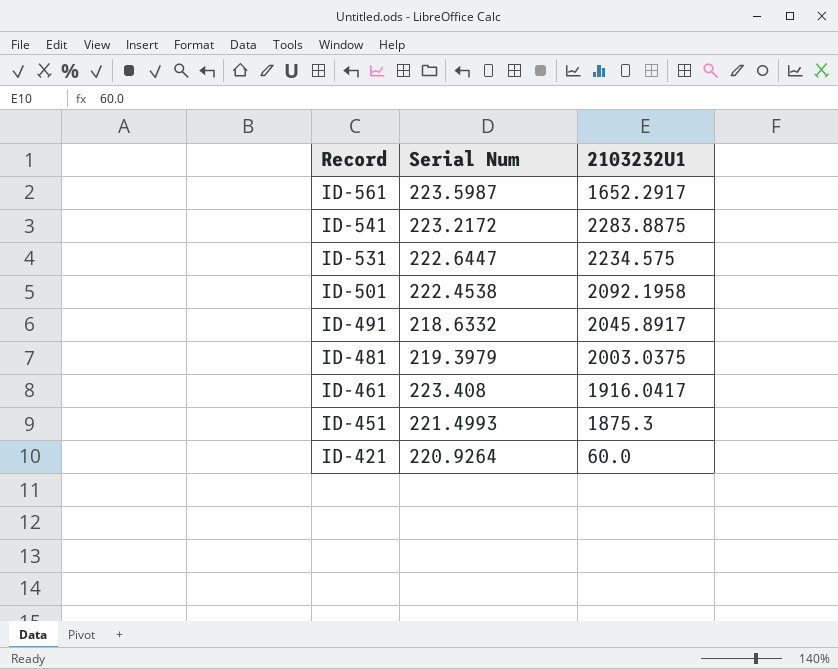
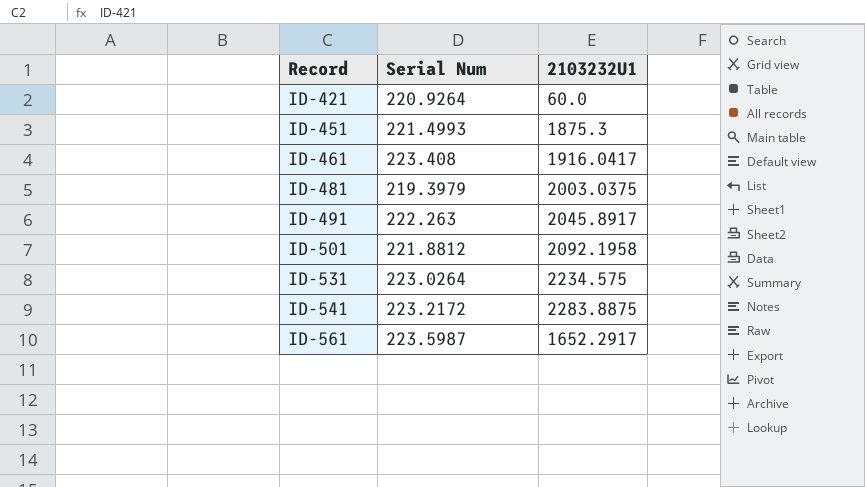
row order: Record descending -> Record ascending
ID-491 | Serial Num: 218.6332 -> 222.263
ID-501 | Serial Num: 222.4538 -> 221.8812
ID-531 | Serial Num: 222.6447 -> 223.0264

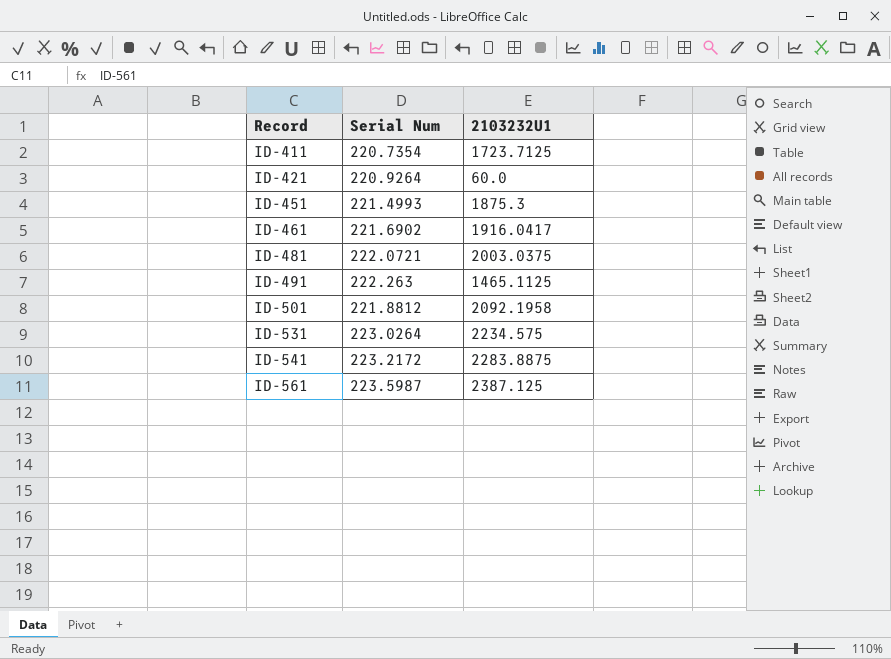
row ID-411: none -> 220.7354 | 1723.7125
ID-461 | Serial Num: 223.408 -> 221.6902
ID-481 | Serial Num: 219.3979 -> 222.0721
ID-491 | 2103232U1: 2045.8917 -> 1465.1125
ID-561 | 2103232U1: 1652.2917 -> 2387.125

